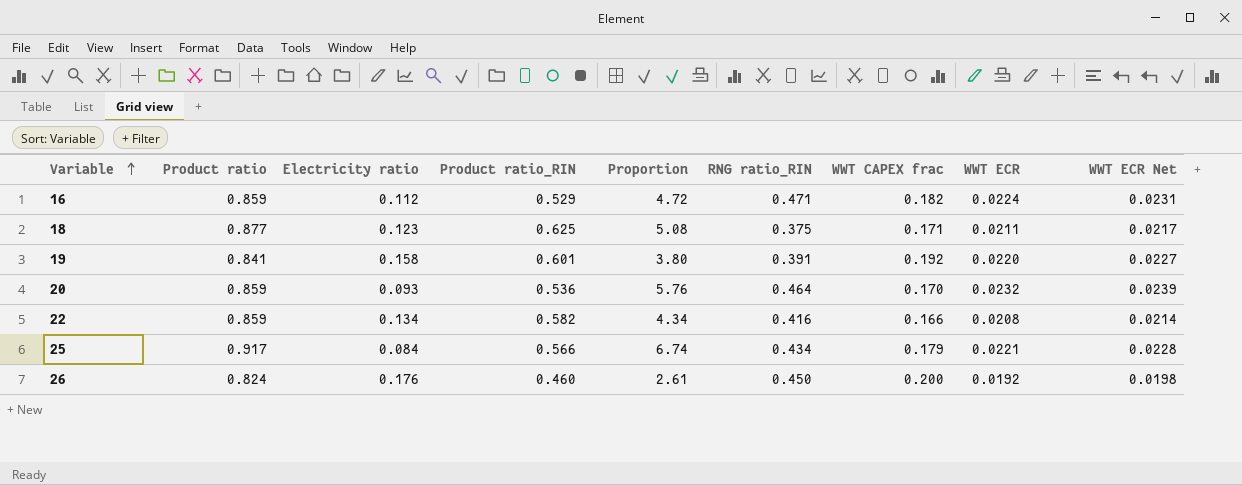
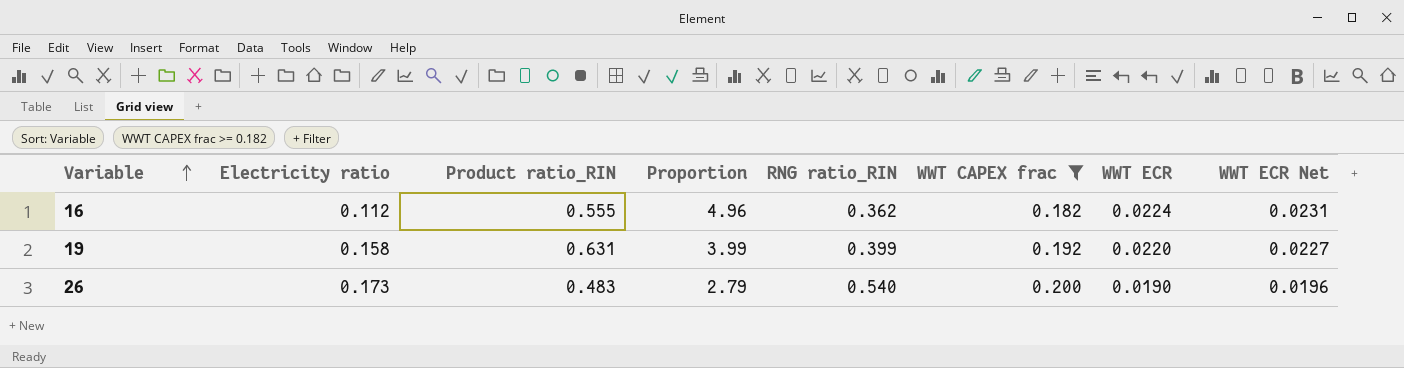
filter: none -> WWT CAPEX frac >= 0.182
column Product ratio | position: 2 -> none
16 | Product ratio_RIN: 0.529 -> 0.555
16 | Proportion: 4.72 -> 4.96
16 | RNG ratio_RIN: 0.471 -> 0.362
19 | Product ratio_RIN: 0.601 -> 0.631
19 | Proportion: 3.80 -> 3.99
19 | RNG ratio_RIN: 0.391 -> 0.399
26 | Electricity ratio: 0.176 -> 0.173
26 | Product ratio_RIN: 0.460 -> 0.483
26 | Proportion: 2.61 -> 2.79
26 | RNG ratio_RIN: 0.450 -> 0.540
26 | WWT ECR: 0.0192 -> 0.0190
26 | WWT ECR Net: 0.0198 -> 0.0196

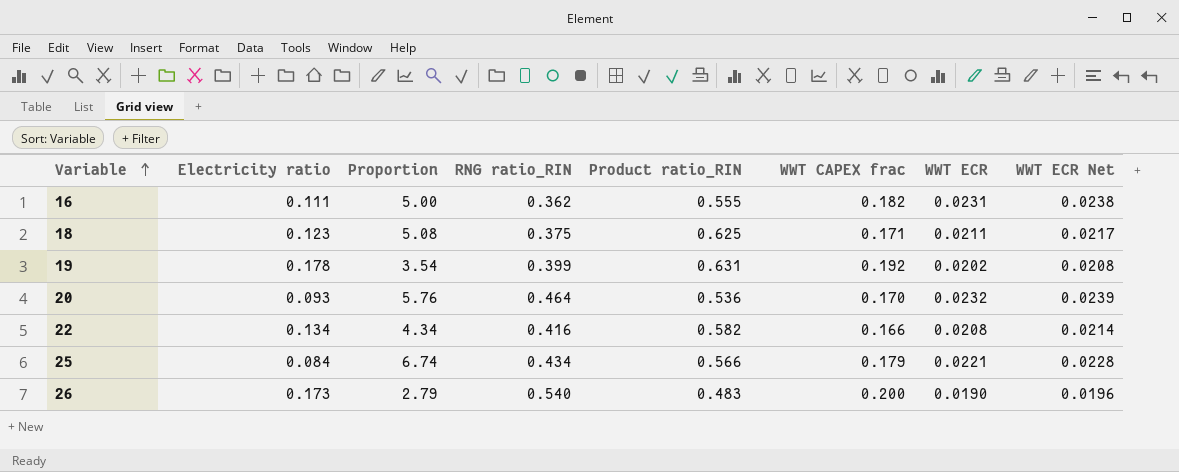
filter: WWT CAPEX frac >= 0.182 -> none
column Product ratio_RIN | position: 3 -> 5
16 | Electricity ratio: 0.112 -> 0.111
16 | Proportion: 4.96 -> 5.00
16 | WWT ECR: 0.0224 -> 0.0231
16 | WWT ECR Net: 0.0231 -> 0.0238
19 | Electricity ratio: 0.158 -> 0.178
19 | Proportion: 3.99 -> 3.54
19 | WWT ECR: 0.0220 -> 0.0202
19 | WWT ECR Net: 0.0227 -> 0.0208

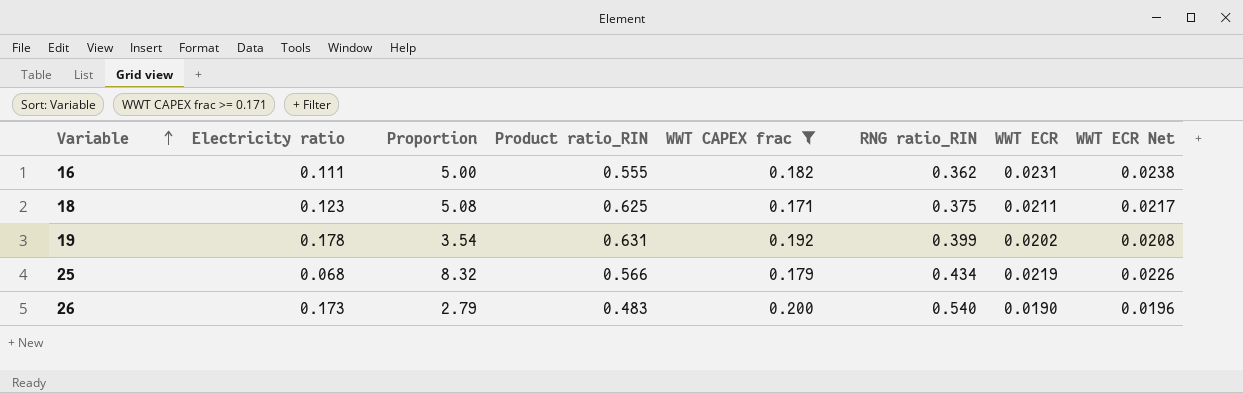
filter: none -> WWT CAPEX frac >= 0.171
column RNG ratio_RIN | position: 4 -> 6
25 | Electricity ratio: 0.084 -> 0.068
25 | Proportion: 6.74 -> 8.32
25 | WWT ECR: 0.0221 -> 0.0219
25 | WWT ECR Net: 0.0228 -> 0.0226

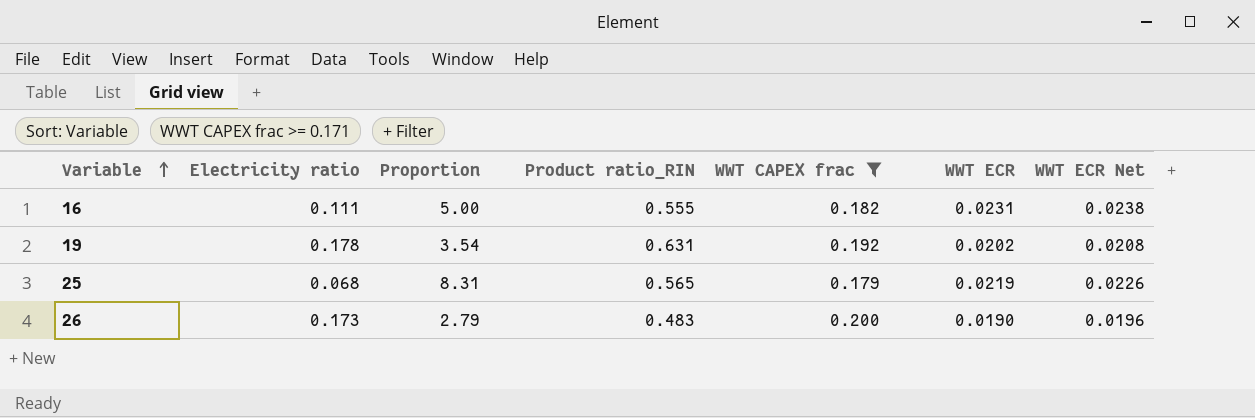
column RNG ratio_RIN | position: 6 -> none
row 18: 0.123 | 5.08 | 0.625 | 0.171 | 0.375 | 0.0211 | 0.0217 -> none
25 | Proportion: 8.32 -> 8.31
25 | Product ratio_RIN: 0.566 -> 0.565

